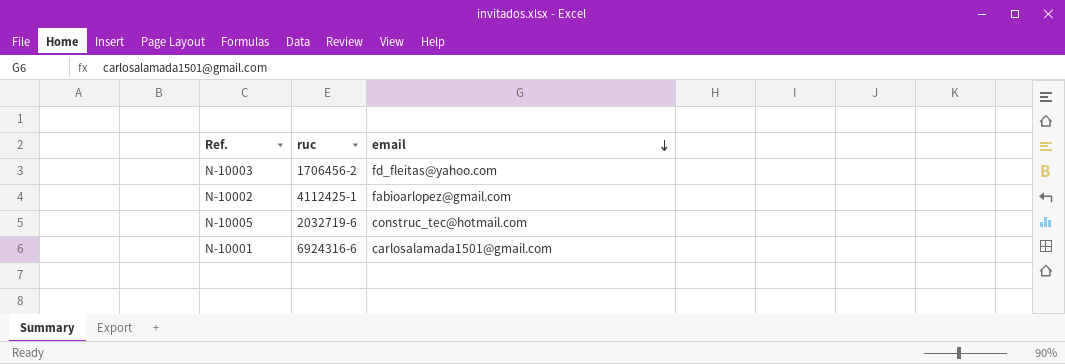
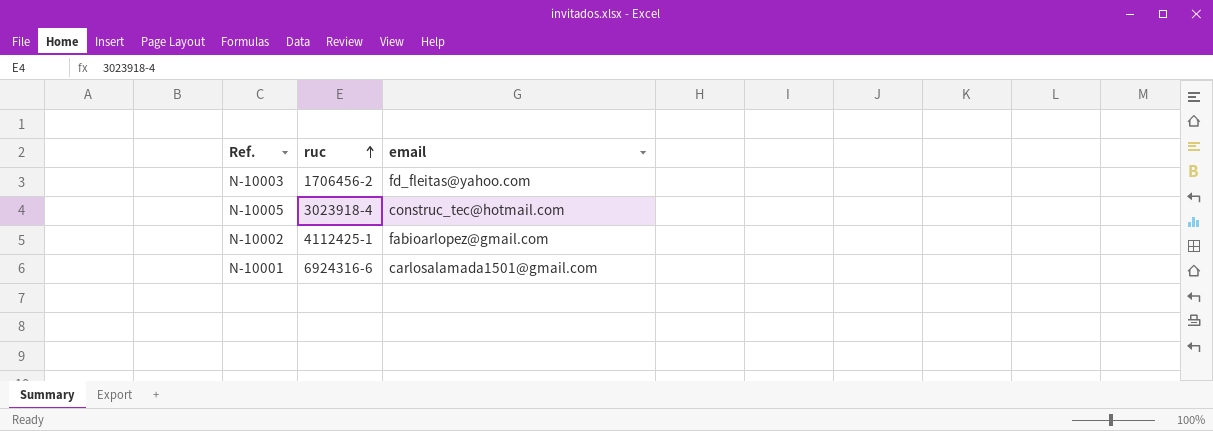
row order: email descending -> ruc ascending
N-10005 | ruc: 2032719-6 -> 3023918-4

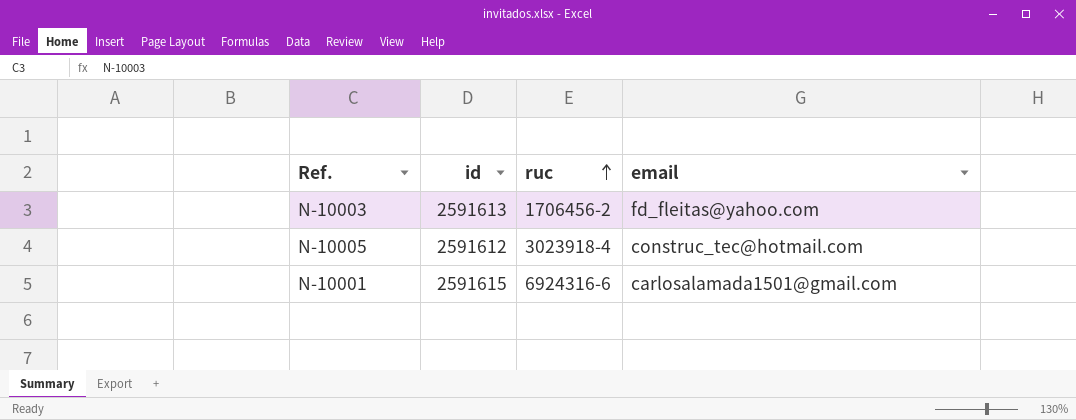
column id | position: none -> 2
row N-10002: 4112425-1 | fabioarlopez@gmail.com -> none

